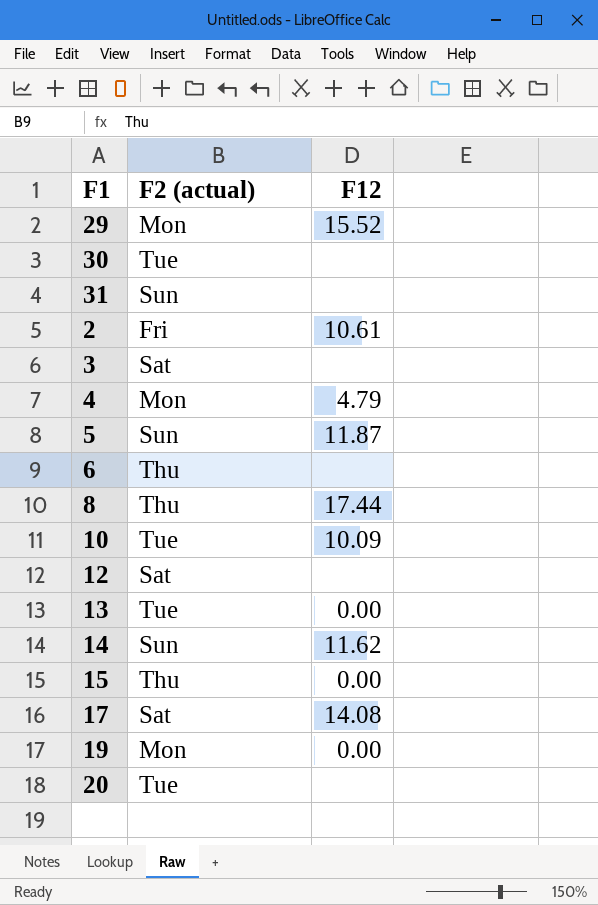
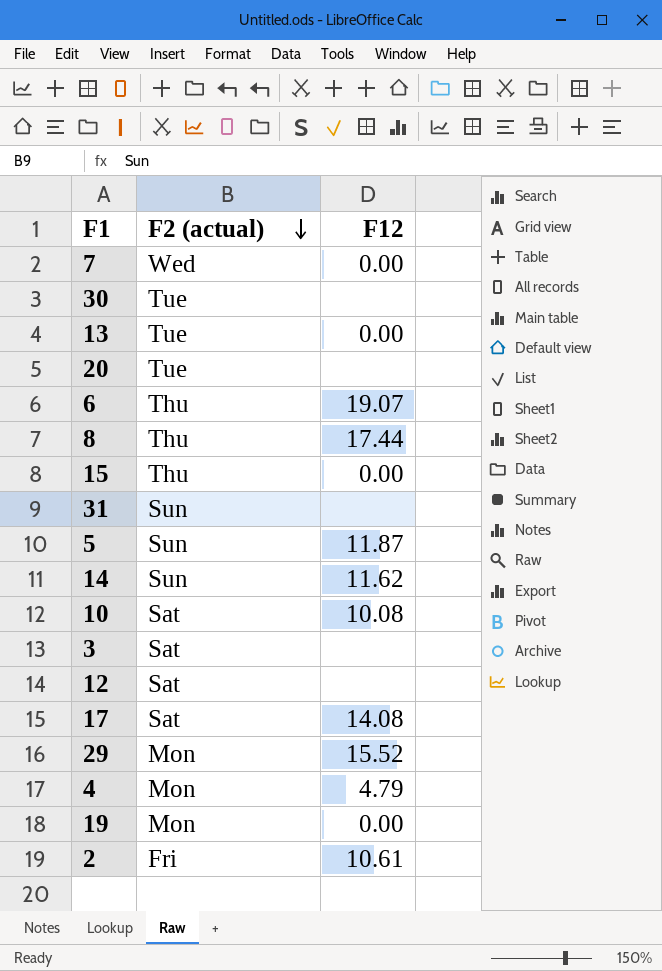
row order: none -> F2 (actual) descending
row 7: none -> Wed | 0.00
6 | F12: none -> 19.07
10 | F2 (actual): Tue -> Sat
10 | F12: 10.09 -> 10.08

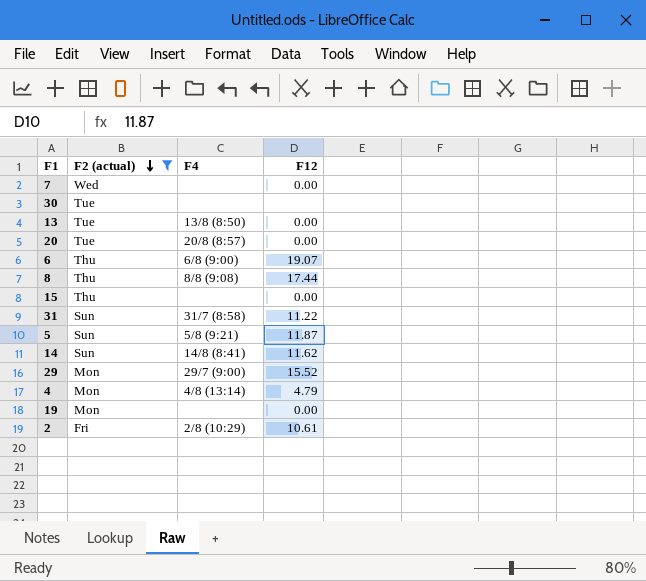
filter: none -> F2 (actual) != Sat
column F4 | position: none -> 3
20 | F12: none -> 0.00
31 | F12: none -> 11.22

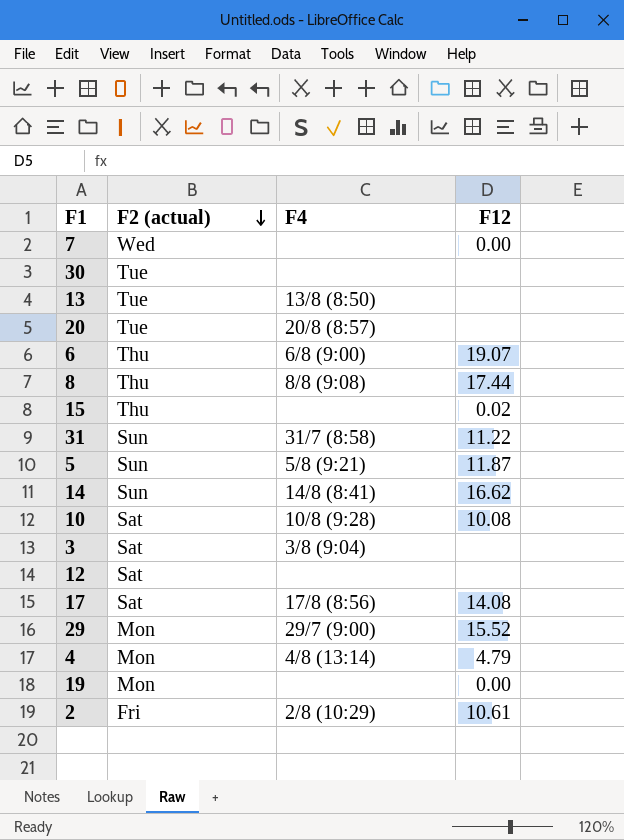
filter: F2 (actual) != Sat -> none
13 | F12: 0.00 -> none
20 | F12: 0.00 -> none
15 | F12: 0.00 -> 0.02
14 | F12: 11.62 -> 16.62

